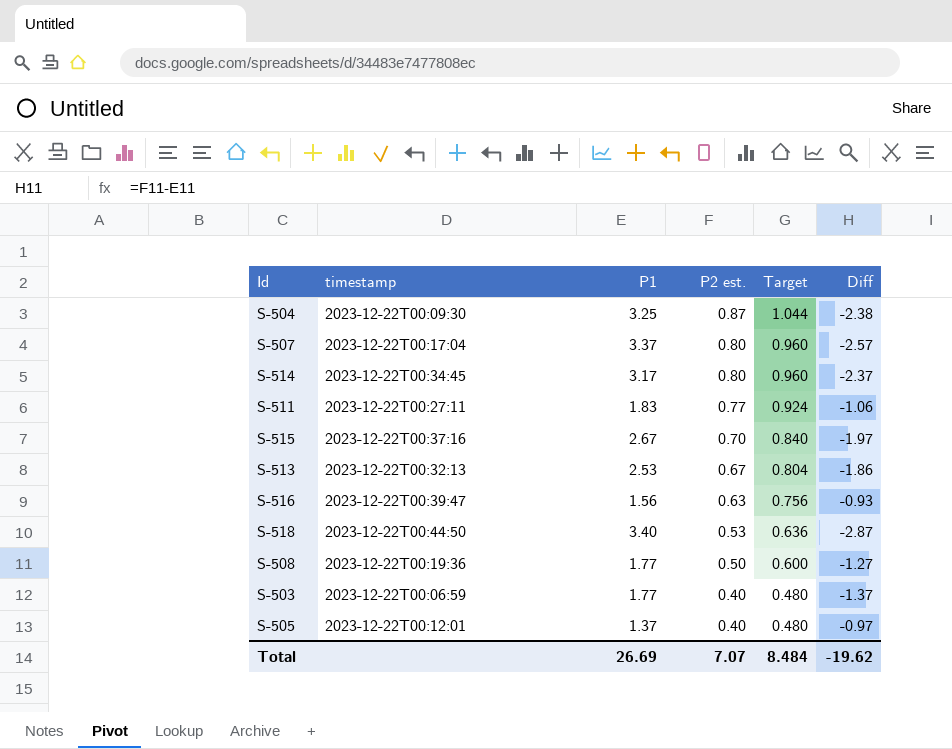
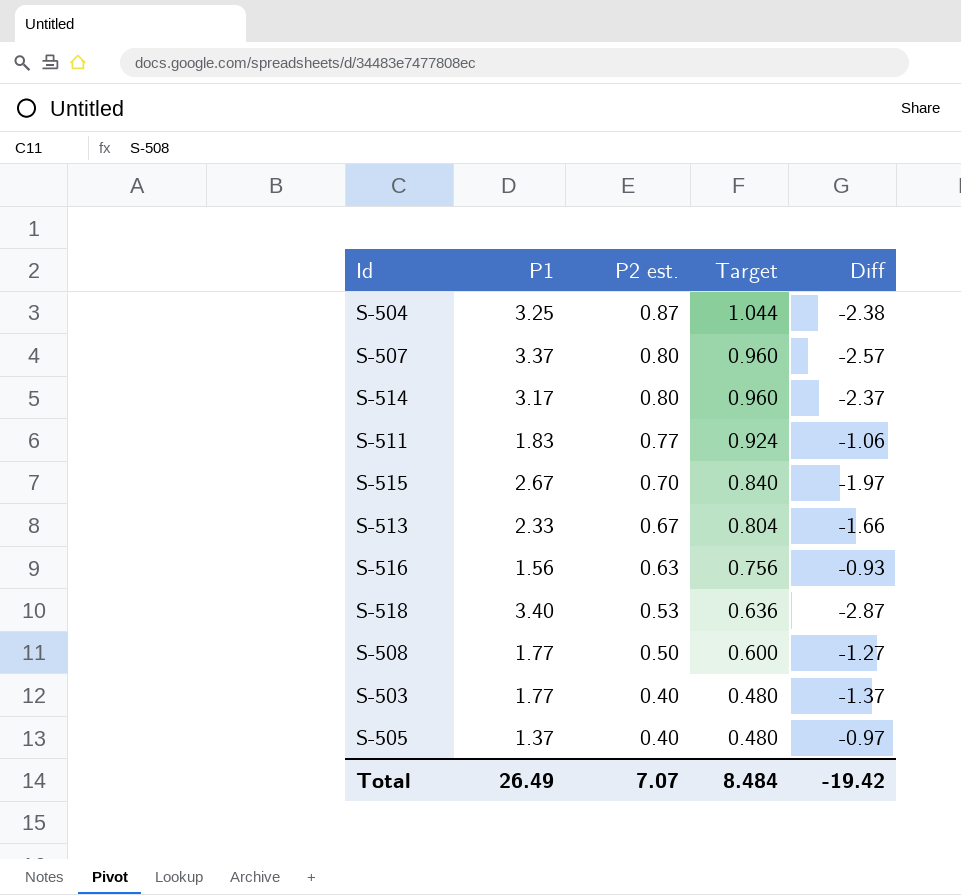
column timestamp | position: 2 -> none
S-513 | P1: 2.53 -> 2.33
S-513 | Diff: -1.86 -> -1.66
Total | P1: 26.69 -> 26.49
Total | Diff: -19.62 -> -19.42

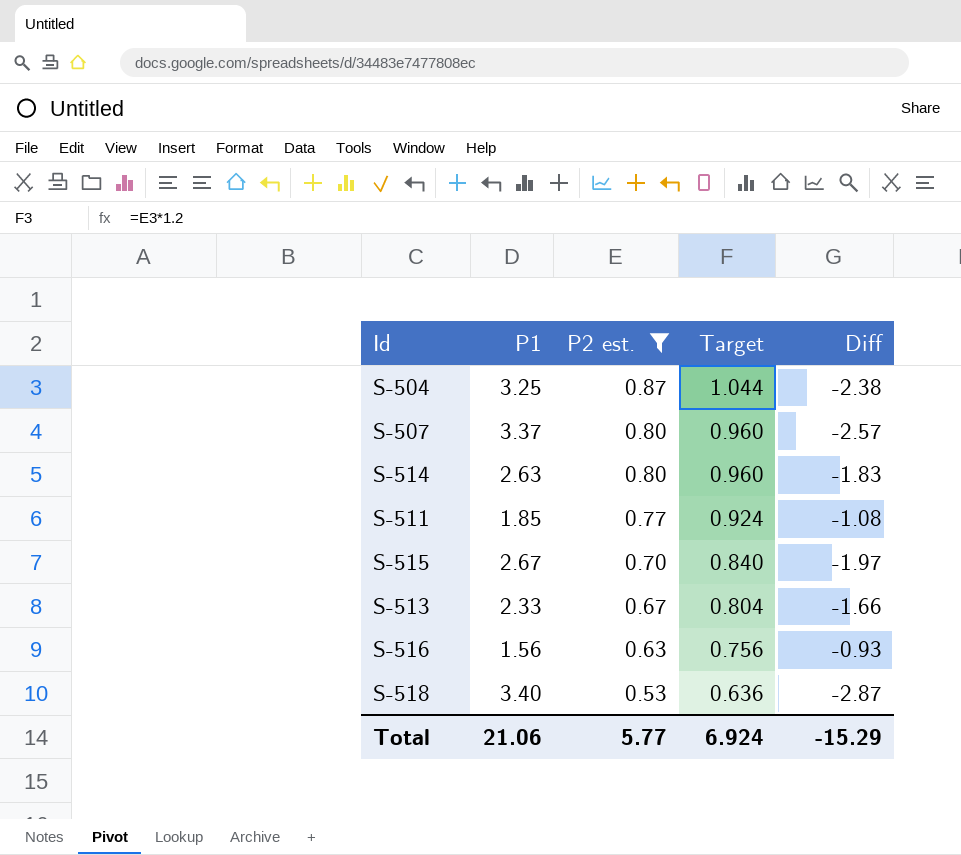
filter: none -> P2 est. >= 0.53
S-514 | P1: 3.17 -> 2.63
S-514 | Diff: -2.37 -> -1.83
S-511 | P1: 1.83 -> 1.85
S-511 | Diff: -1.06 -> -1.08
Total | P1: 26.49 -> 21.06
Total | P2 est.: 7.07 -> 5.77
Total | Target: 8.484 -> 6.924
Total | Diff: -19.42 -> -15.29

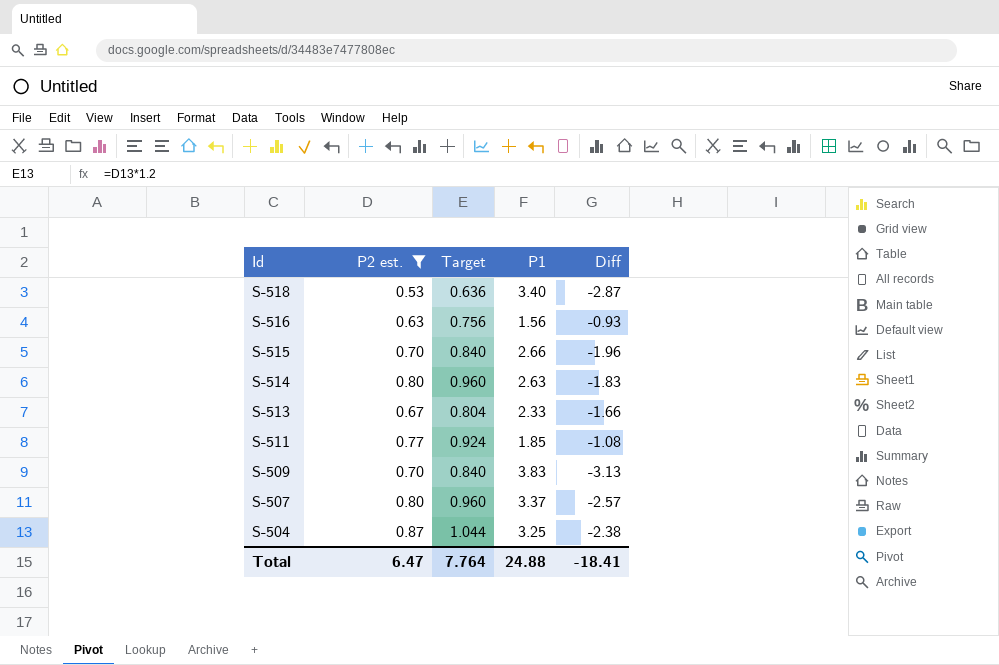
row order: P2 est. descending -> Id descending
column P1 | position: 2 -> 4
S-515 | P1: 2.67 -> 2.66
S-515 | Diff: -1.97 -> -1.96
row S-509: none -> 0.70 | 0.840 | 3.83 | -3.13
Total | P2 est.: 5.77 -> 6.47
Total | Target: 6.924 -> 7.764
Total | P1: 21.06 -> 24.88
Total | Diff: -15.29 -> -18.41

